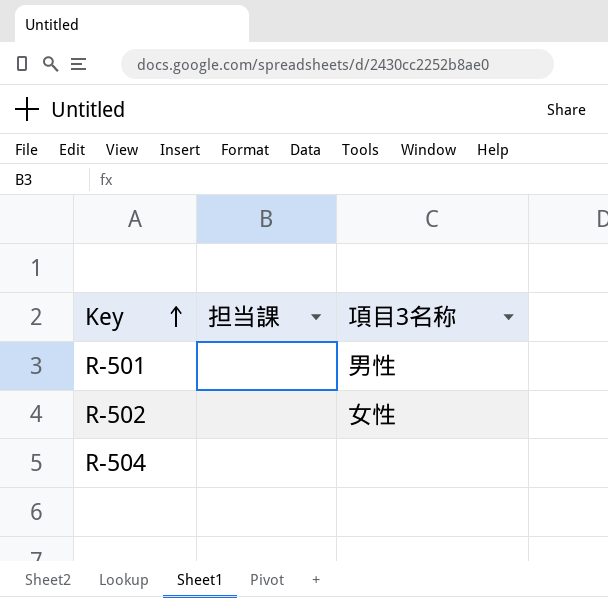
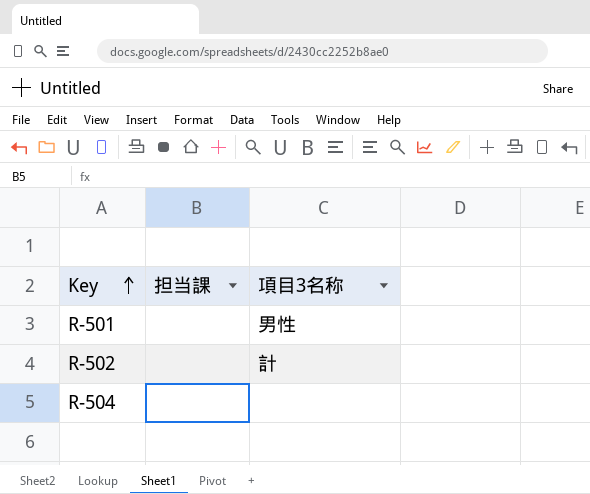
R-502 | 項目3名称: 女性 -> 計

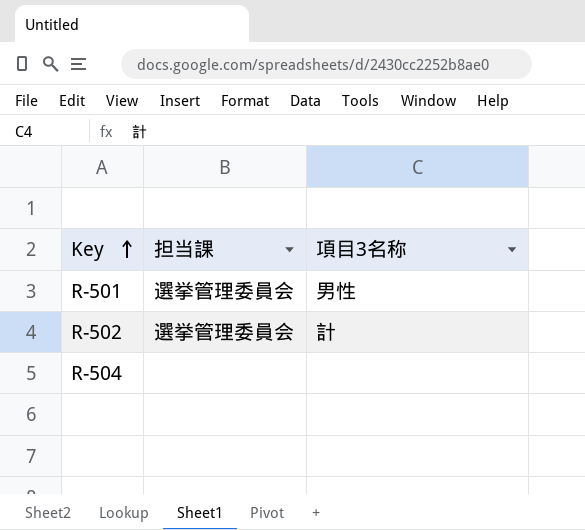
R-501 | 担当課: none -> 選挙管理委員会
R-502 | 担当課: none -> 選挙管理委員会

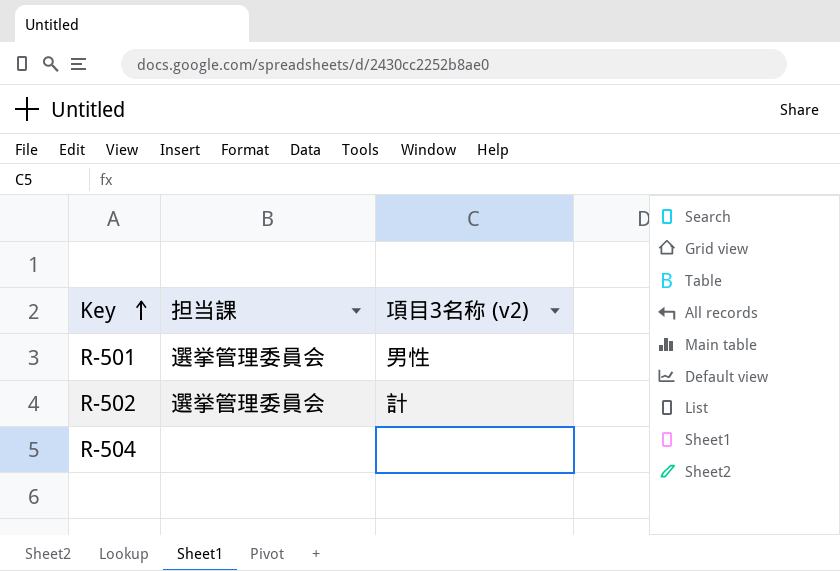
column name: 項目3名称 -> 項目3名称 (v2)

